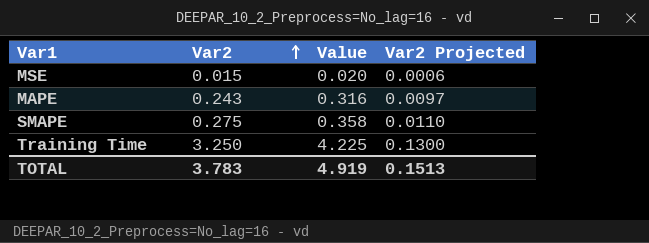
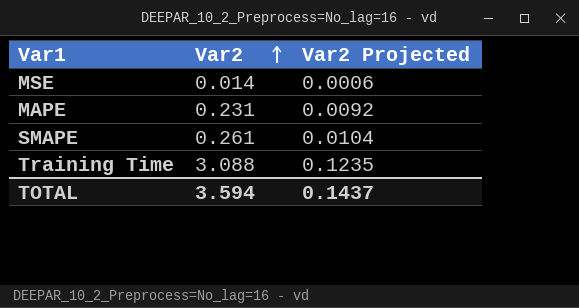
column Value | formula: [Var2] * 1.3 -> none
MSE | Var2: 0.015 -> 0.014
MAPE | Var2: 0.243 -> 0.231
MAPE | Var2 Projected: 0.0097 -> 0.0092
SMAPE | Var2: 0.275 -> 0.261
SMAPE | Var2 Projected: 0.0110 -> 0.0104
Training Time | Var2: 3.250 -> 3.088
Training Time | Var2 Projected: 0.1300 -> 0.1235
TOTAL | Var2: 3.783 -> 3.594
TOTAL | Var2 Projected: 0.1513 -> 0.1437

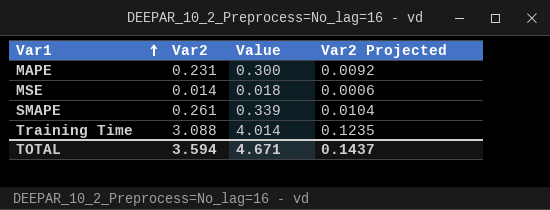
row order: Var2 ascending -> Var1 ascending
column Value | formula: none -> [Var2] * 1.3

